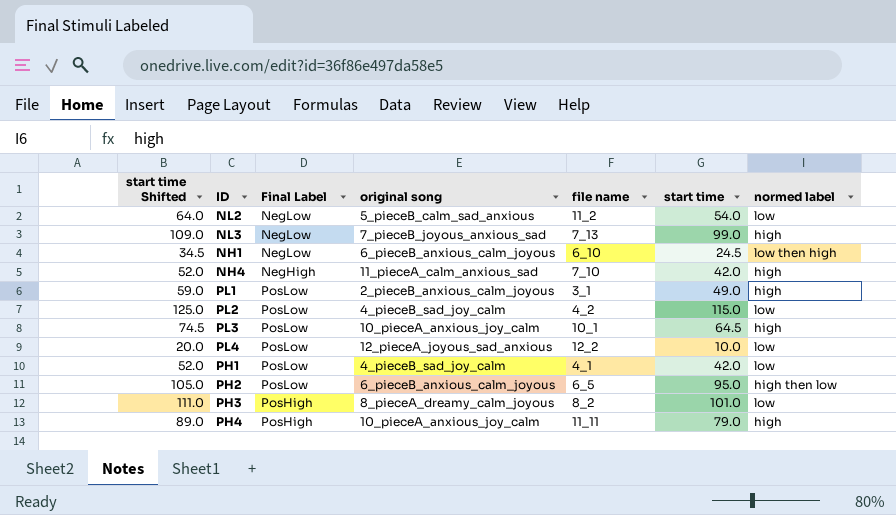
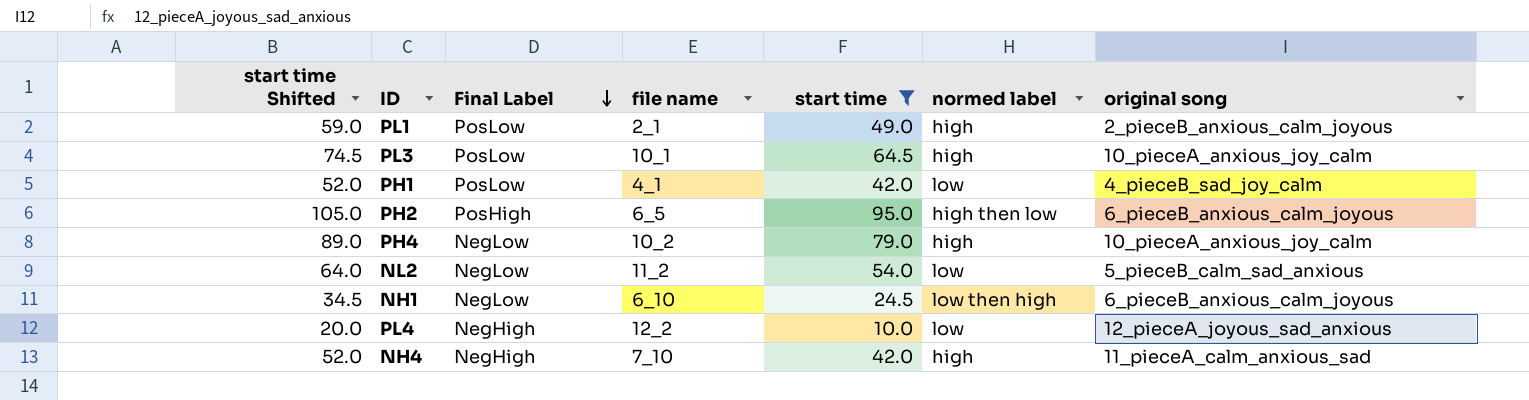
filter: none -> start time <= 95.0
row order: none -> Final Label descending
column original song | position: 4 -> 7
PL1 | file name: 3_1 -> 2_1
PH2 | Final Label: PosLow -> PosHigh
PH4 | Final Label: PosHigh -> NegLow
PH4 | file name: 11_11 -> 10_2
PL4 | Final Label: PosLow -> NegHigh

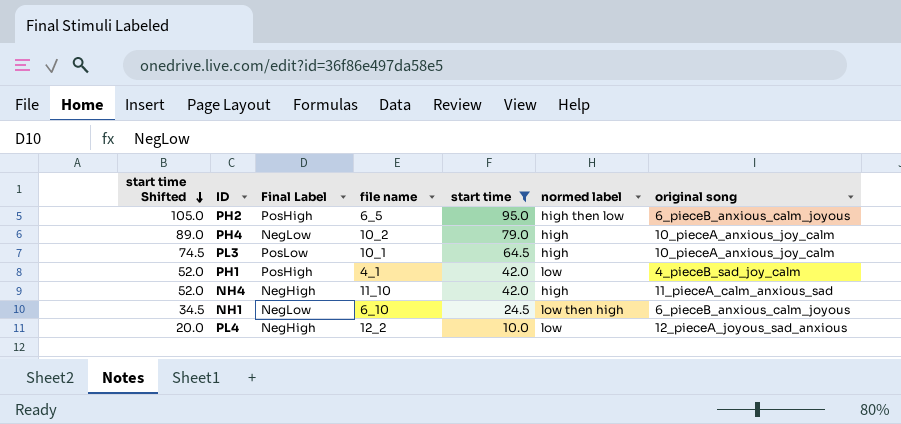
row order: Final Label descending -> start time Shifted descending
row PL1: 59.0 | PosLow | 2_1 | 49.0 | high | 2_pieceB_anxious_calm_joyous -> none
row NL2: 64.0 | NegLow | 11_2 | 54.0 | low | 5_pieceB_calm_sad_anxious -> none
PH1 | Final Label: PosLow -> PosHigh
NH4 | file name: 7_10 -> 11_10

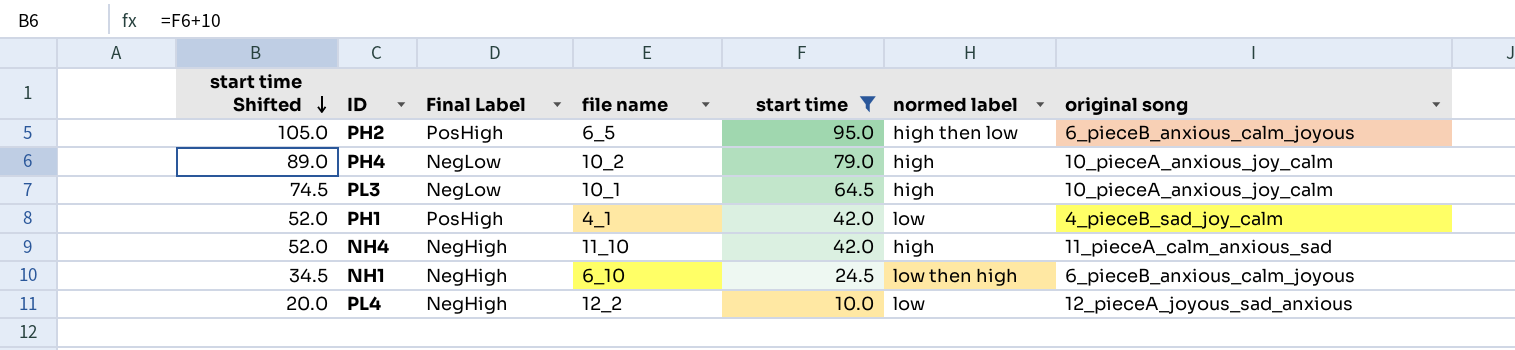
PL3 | Final Label: PosLow -> NegLow
NH1 | Final Label: NegLow -> NegHigh

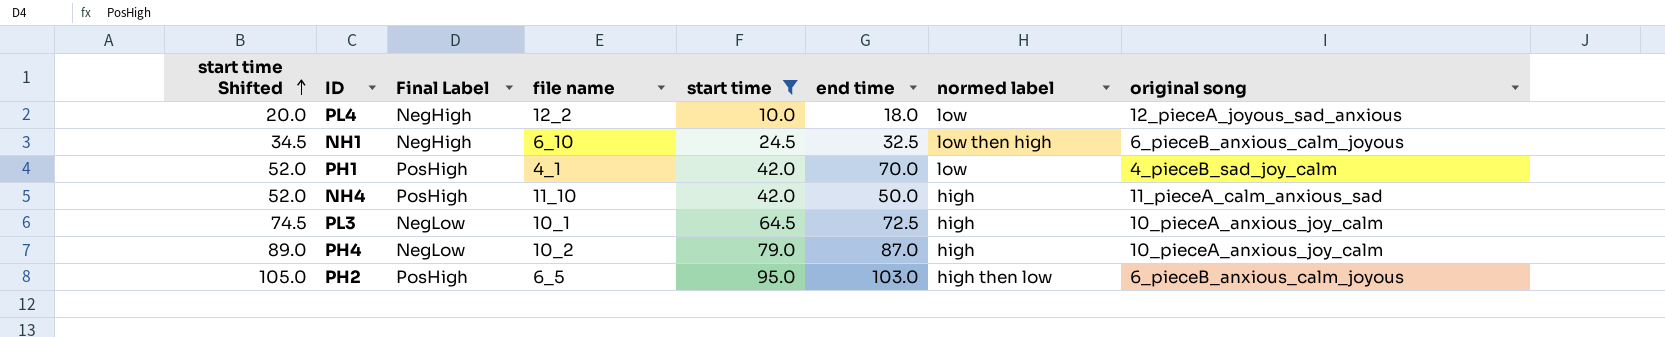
row order: start time Shifted descending -> start time Shifted ascending
column end time | position: none -> 6
NH4 | Final Label: NegHigh -> PosHigh

